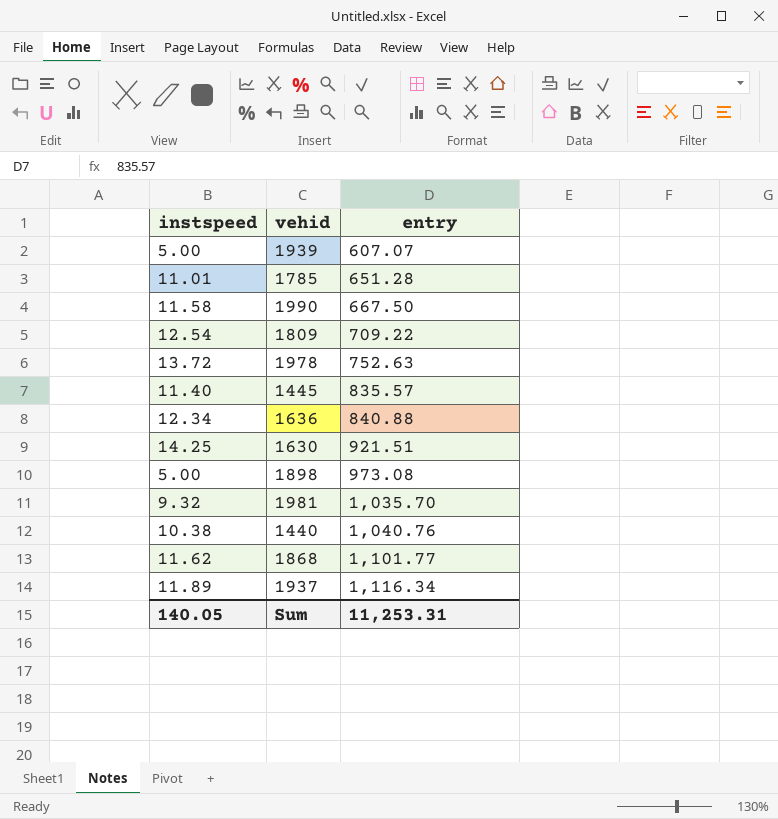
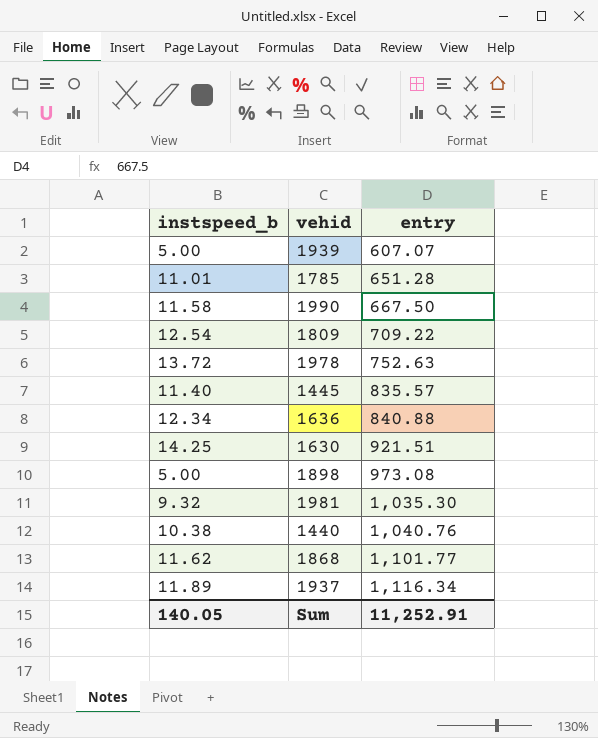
column name: instspeed -> instspeed_b
1981 | entry: 1,035.70 -> 1,035.30
Sum | entry: 11,253.31 -> 11,252.91

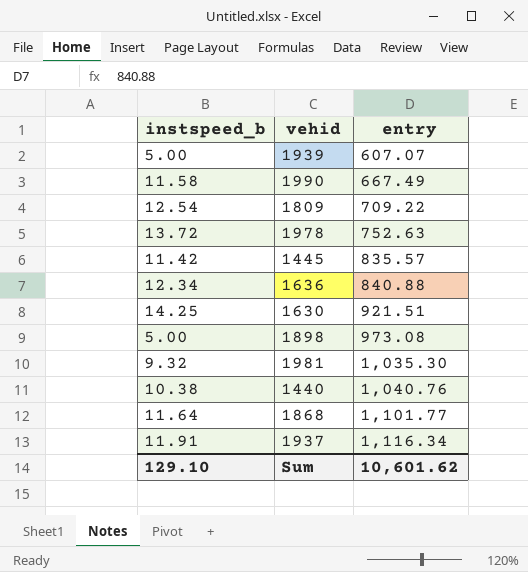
row 1785: 11.01 | 651.28 -> none
1990 | entry: 667.50 -> 667.49
1445 | instspeed_b: 11.40 -> 11.42
1868 | instspeed_b: 11.62 -> 11.64
1937 | instspeed_b: 11.89 -> 11.91
Sum | instspeed_b: 140.05 -> 129.10
Sum | entry: 11,252.91 -> 10,601.62

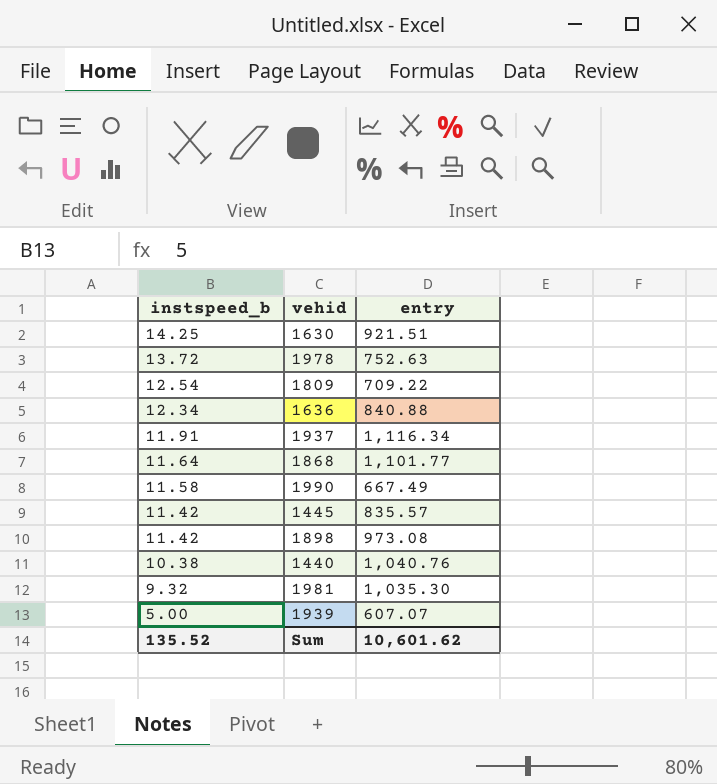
row order: entry ascending -> instspeed_b descending
1898 | instspeed_b: 5.00 -> 11.42
Sum | instspeed_b: 129.10 -> 135.52

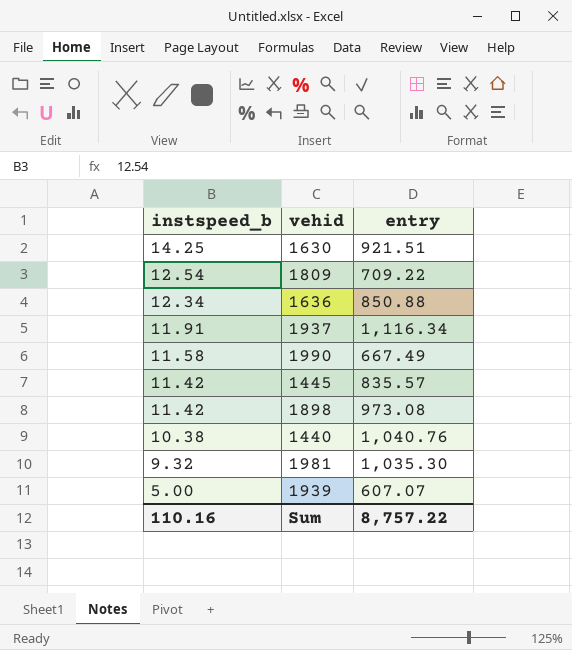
row 1978: 13.72 | 752.63 -> none
row 1868: 11.64 | 1,101.77 -> none
1636 | entry: 840.88 -> 850.88
Sum | instspeed_b: 135.52 -> 110.16
Sum | entry: 10,601.62 -> 8,757.22

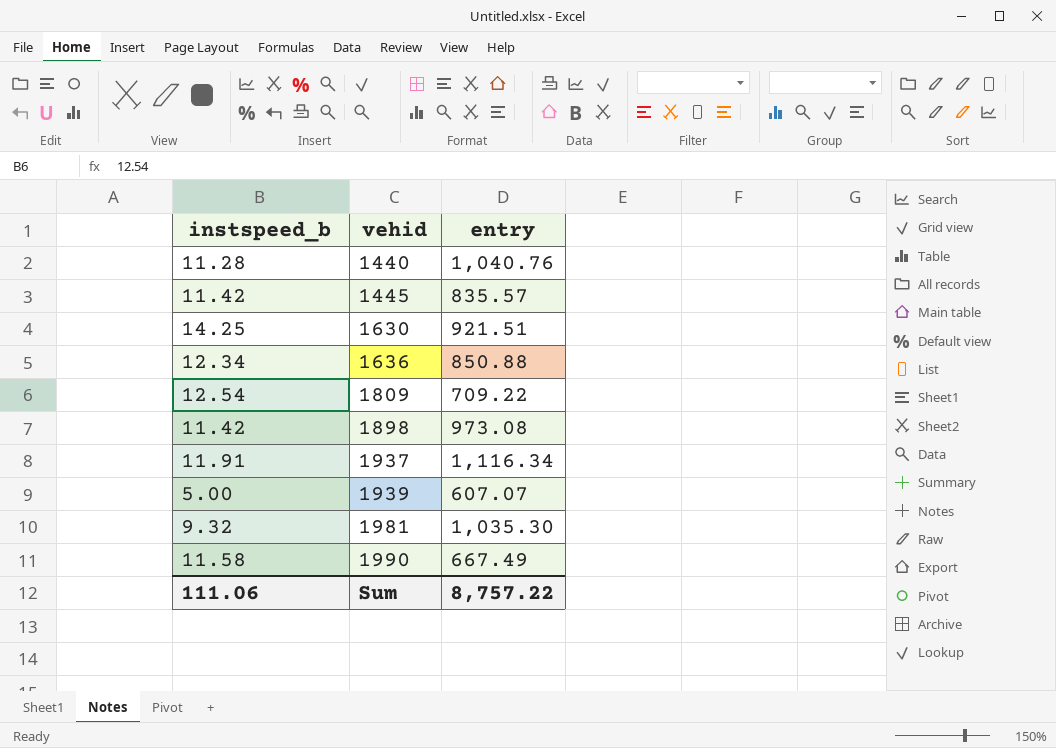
row order: instspeed_b descending -> vehid ascending
1440 | instspeed_b: 10.38 -> 11.28
Sum | instspeed_b: 110.16 -> 111.06

